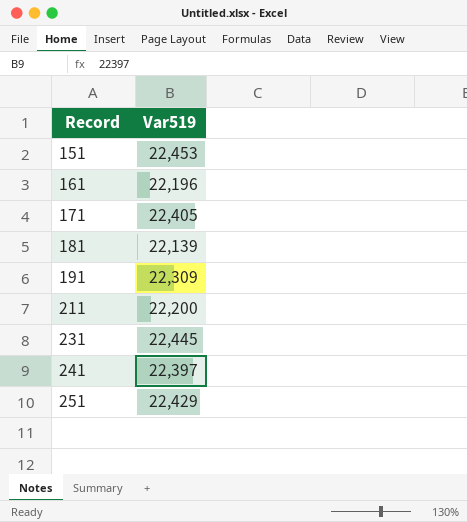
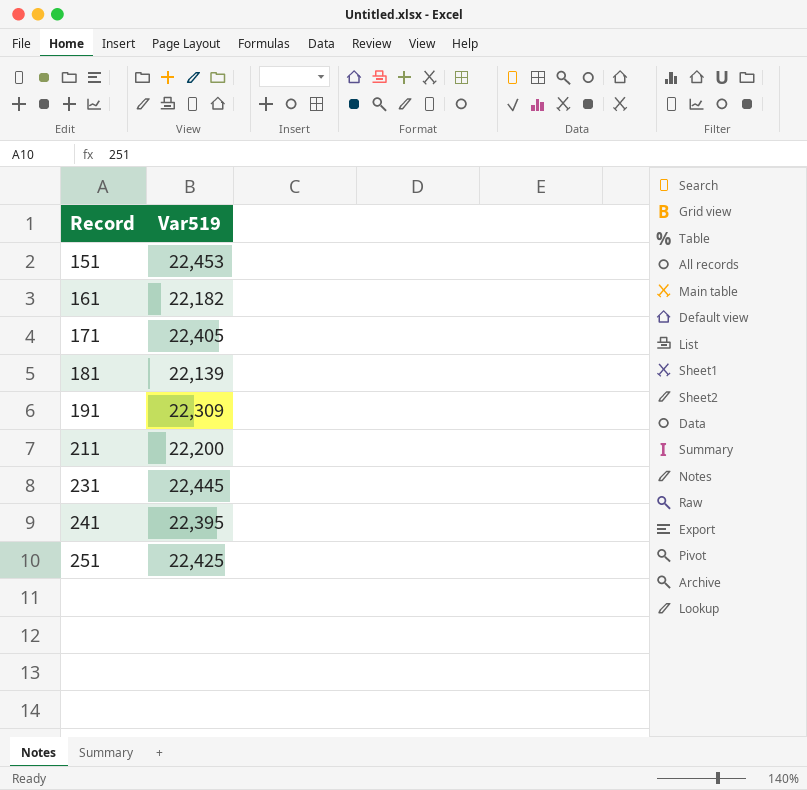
161 | Var519: 22,196 -> 22,182
241 | Var519: 22,397 -> 22,395
251 | Var519: 22,429 -> 22,425

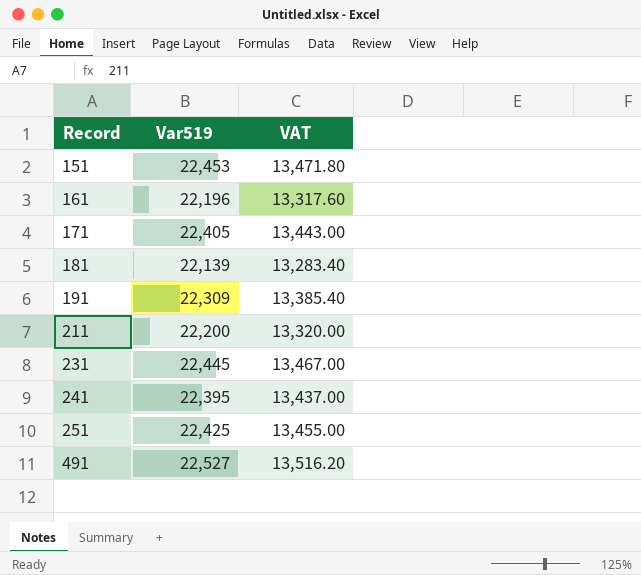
column VAT | formula: none -> [Var519] * 0.6
161 | Var519: 22,182 -> 22,196
row 491: none -> 22,527 | 13,516.20

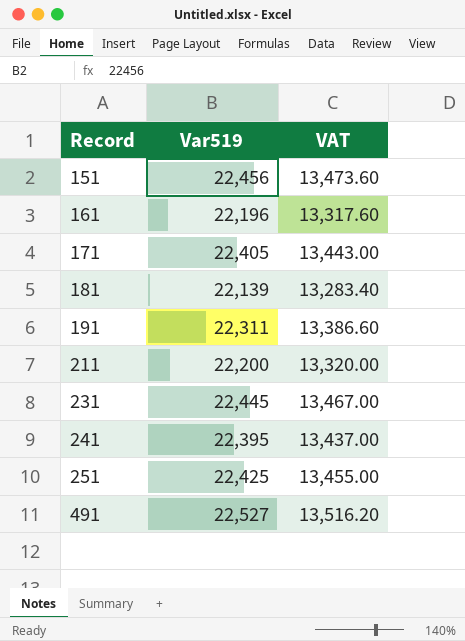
151 | Var519: 22,453 -> 22,456
151 | VAT: 13,471.80 -> 13,473.60
191 | Var519: 22,309 -> 22,311
191 | VAT: 13,385.40 -> 13,386.60

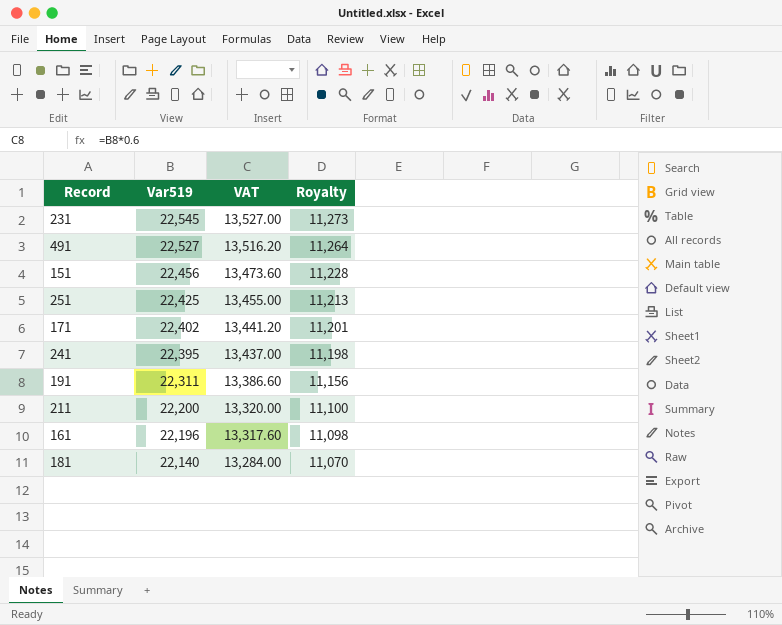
row order: Record ascending -> Var519 descending
column Royalty | formula: none -> [Var519] * 0.5
231 | Var519: 22,445 -> 22,545
231 | VAT: 13,467.00 -> 13,527.00
171 | Var519: 22,405 -> 22,402
171 | VAT: 13,443.00 -> 13,441.20
181 | Var519: 22,139 -> 22,140
181 | VAT: 13,283.40 -> 13,284.00

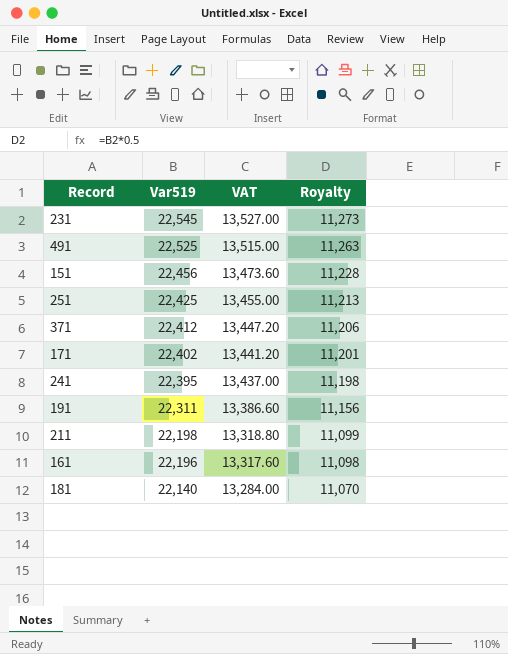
491 | Var519: 22,527 -> 22,525
491 | VAT: 13,516.20 -> 13,515.00
491 | Royalty: 11,264 -> 11,263
row 371: none -> 22,412 | 13,447.20 | 11,206
211 | Var519: 22,200 -> 22,198
211 | VAT: 13,320.00 -> 13,318.80
211 | Royalty: 11,100 -> 11,099

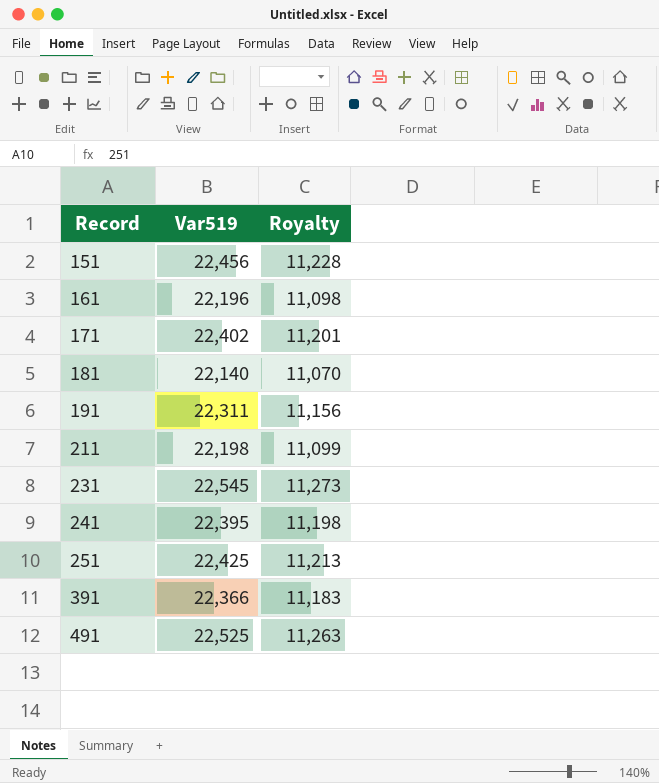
row order: Var519 descending -> Record ascending
column VAT | formula: [Var519] * 0.6 -> none
row 371: 22,412 | 13,447.20 | 11,206 -> none
row 391: none -> 22,366 | 11,183

